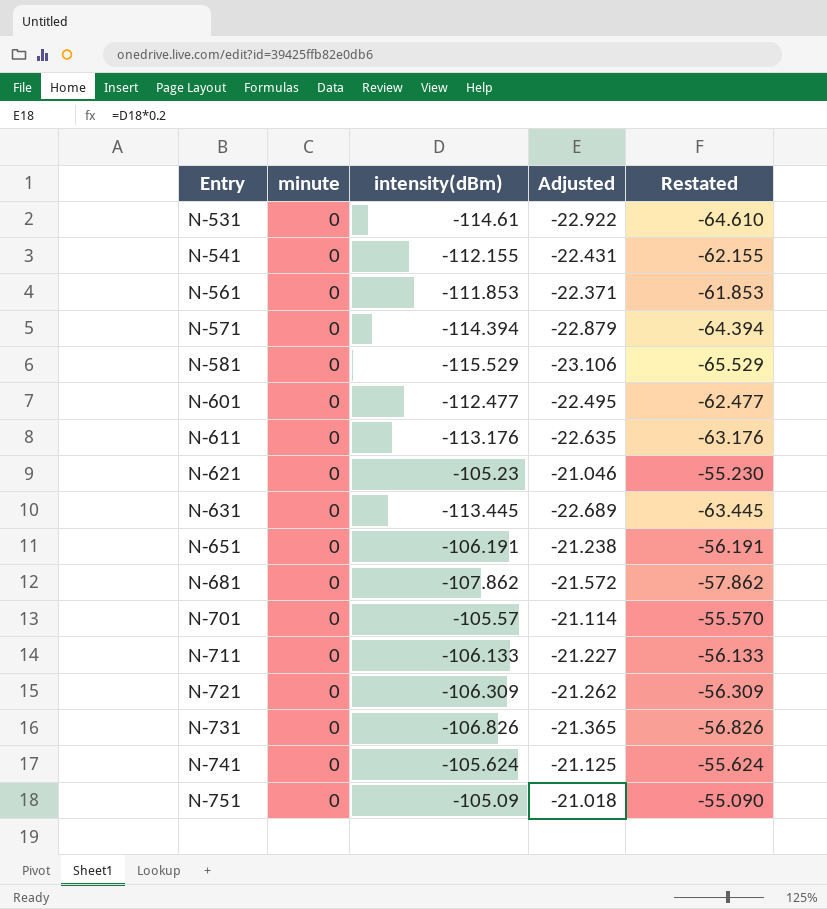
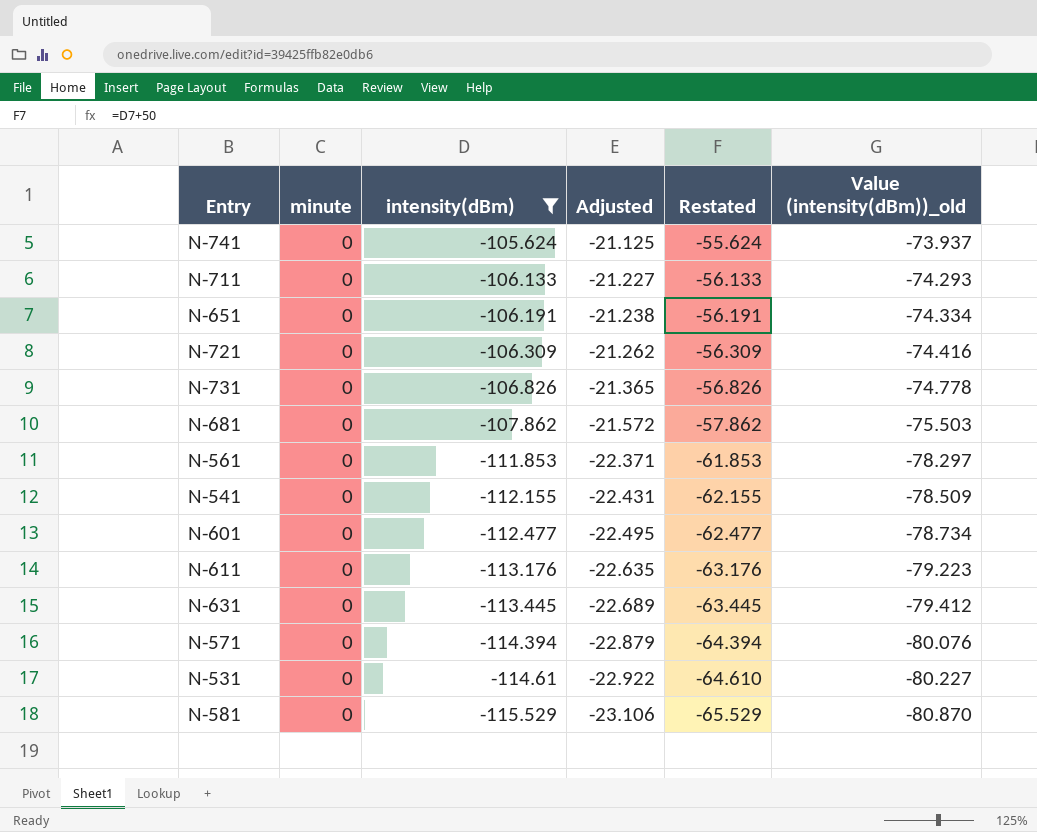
filter: none -> intensity(dBm) <= -105.624
row order: Entry ascending -> intensity(dBm) descending
column Value (intensity(dBm))_old | formula: none -> [intensity(dBm)] * 0.7

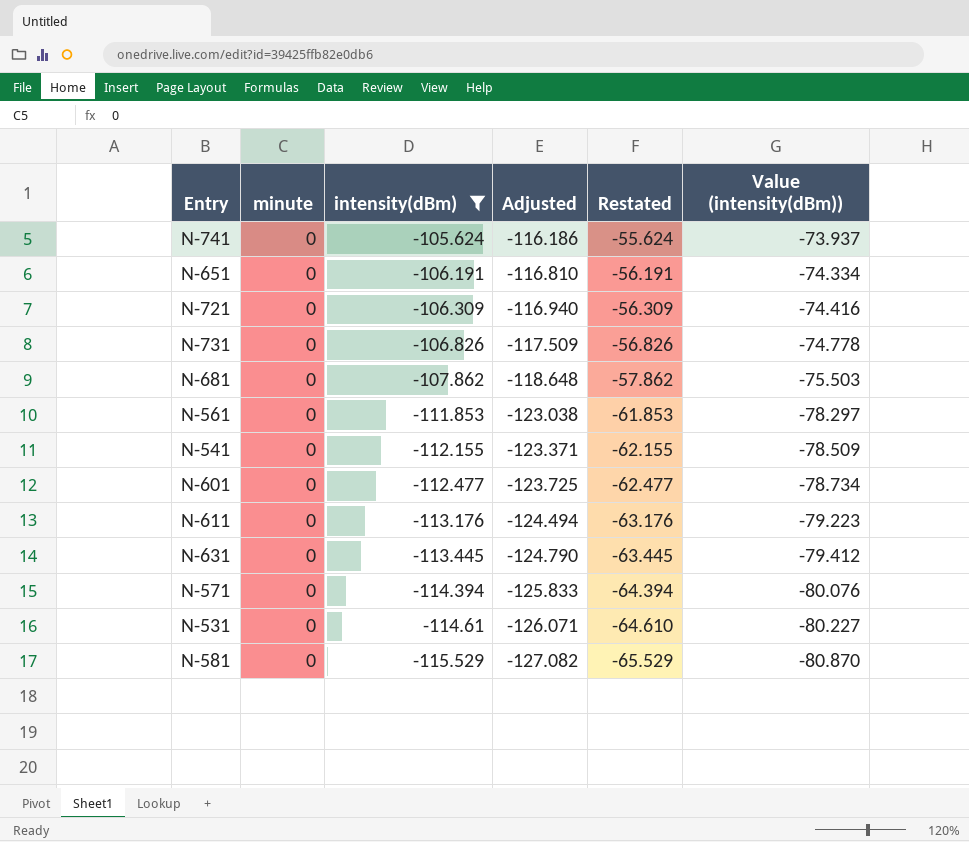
column Adjusted | formula: [intensity(dBm)] * 0.2 -> [intensity(dBm)] * 1.1
column name: Value (intensity(dBm))_old -> Value (intensity(dBm))
row N-711: 0 | -106.133 | -21.227 | -56.133 | -74.293 -> none

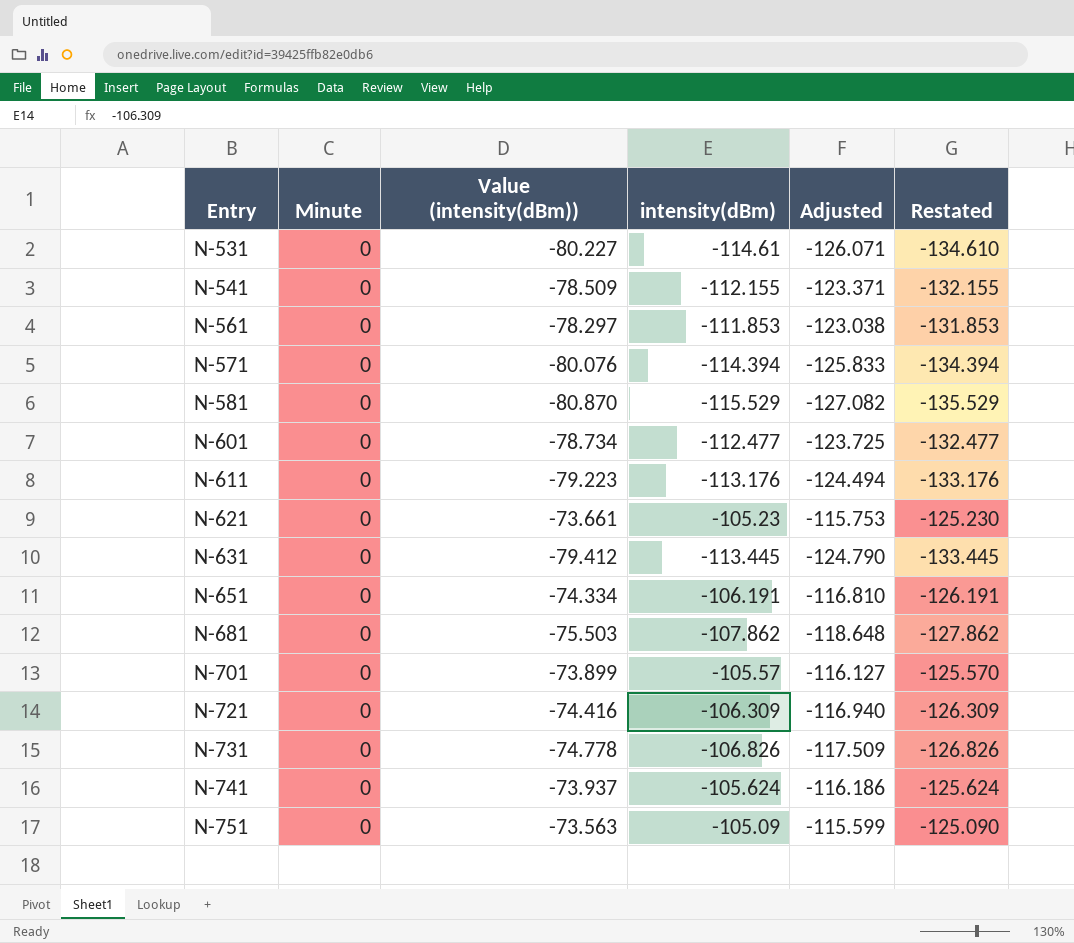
filter: intensity(dBm) <= -105.624 -> none
row order: intensity(dBm) descending -> Entry ascending
column name: minute -> Minute
column Value (intensity(dBm)) | position: 6 -> 3
column Restated | formula: [intensity(dBm)] + 50 -> [intensity(dBm)] - 20

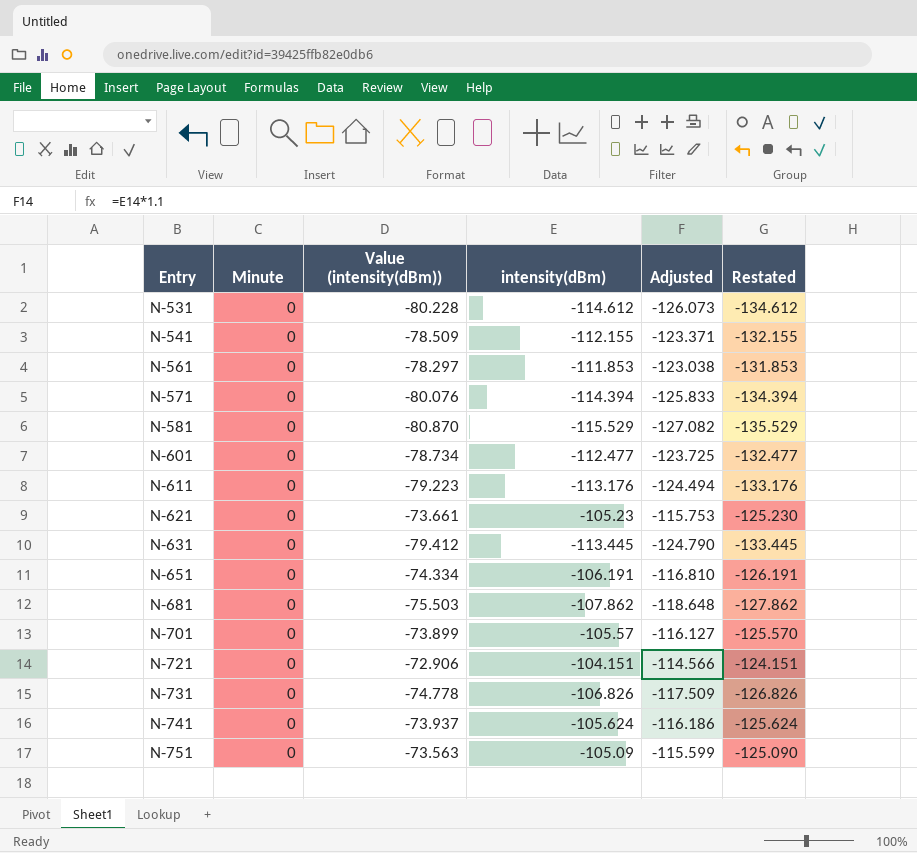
N-531 | Value (intensity(dBm)): -80.227 -> -80.228
N-531 | intensity(dBm): -114.61 -> -114.612
N-531 | Adjusted: -126.071 -> -126.073
N-531 | Restated: -134.610 -> -134.612
N-721 | Value (intensity(dBm)): -74.416 -> -72.906
N-721 | intensity(dBm): -106.309 -> -104.151
N-721 | Adjusted: -116.940 -> -114.566
N-721 | Restated: -126.309 -> -124.151

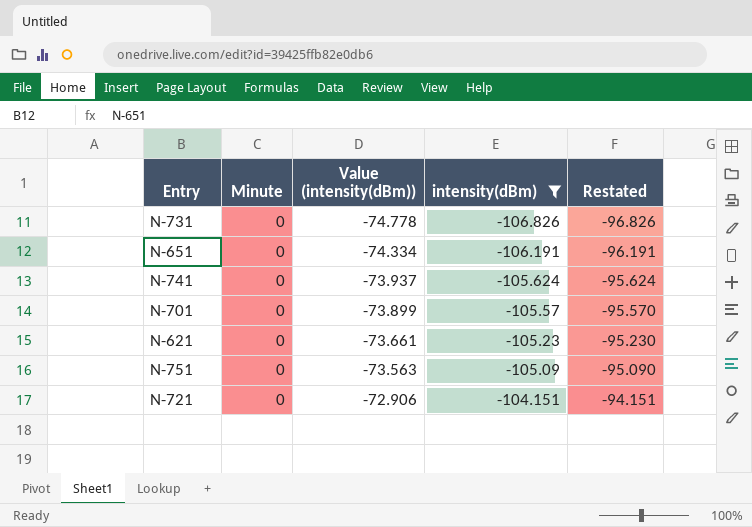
filter: none -> intensity(dBm) >= -106.826
row order: Entry ascending -> Value (intensity(dBm)) ascending
column Adjusted | formula: [intensity(dBm)] * 1.1 -> none
column Restated | formula: [intensity(dBm)] - 20 -> [intensity(dBm)] + 10

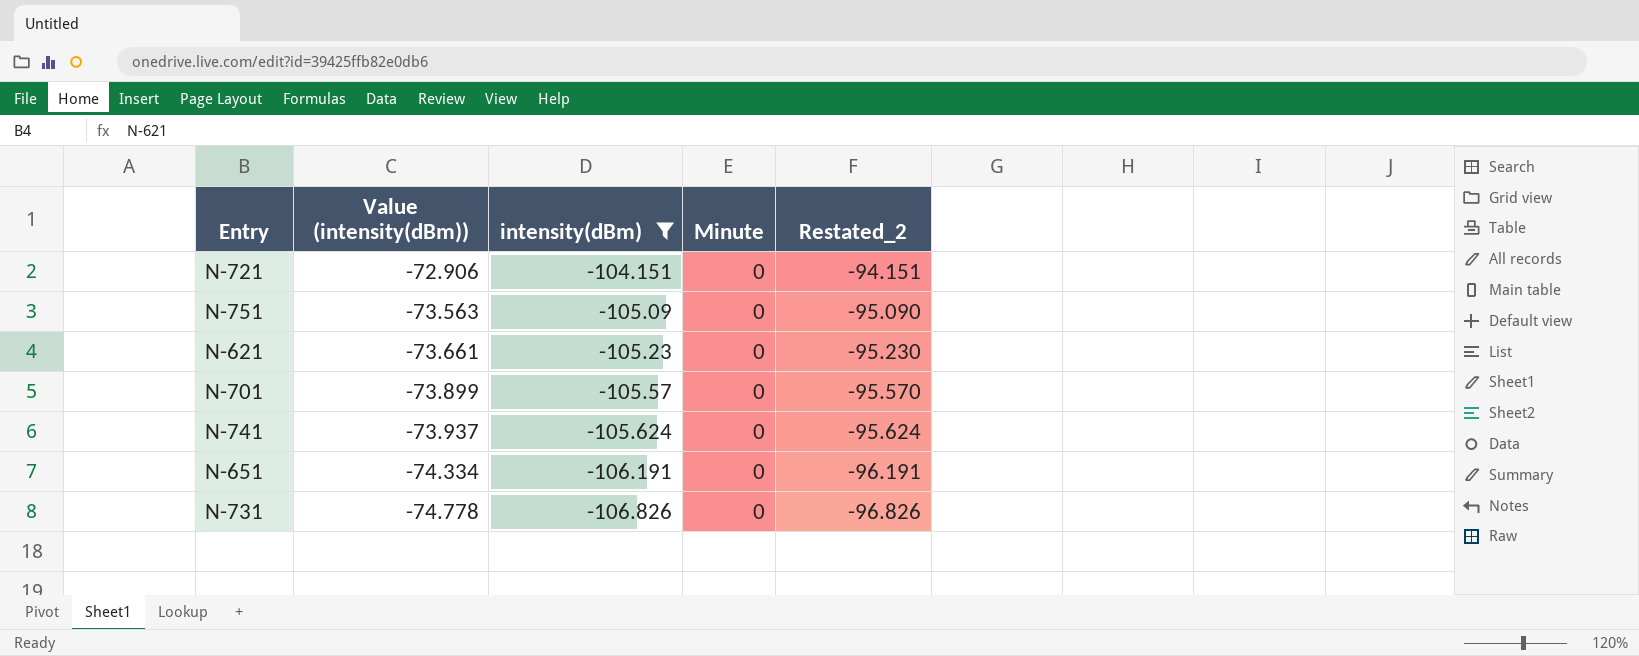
row order: Value (intensity(dBm)) ascending -> Value (intensity(dBm)) descending
column Minute | position: 2 -> 4
column name: Restated -> Restated_2

